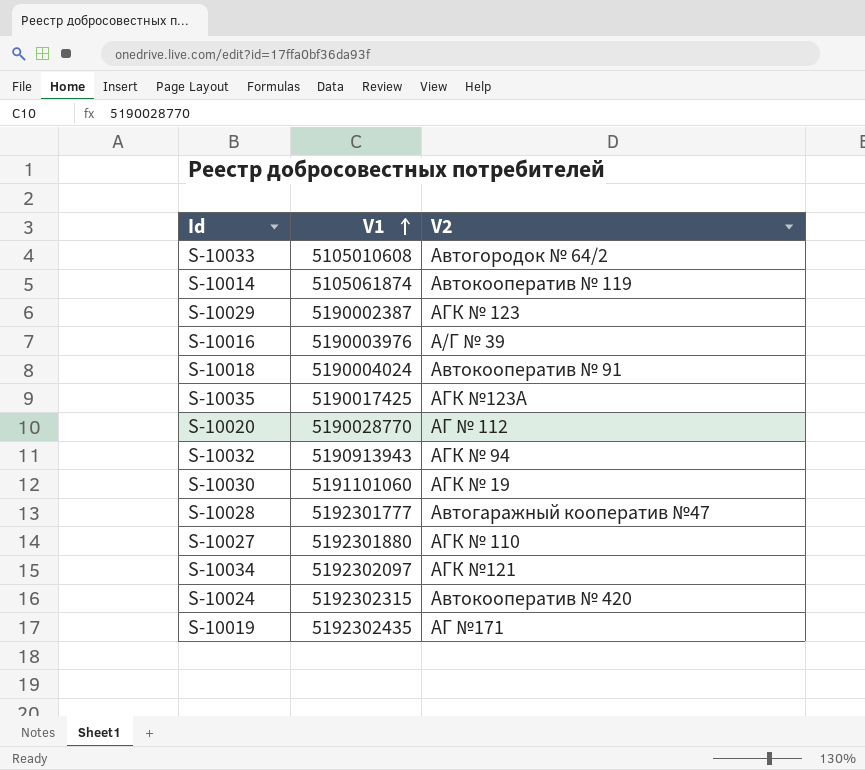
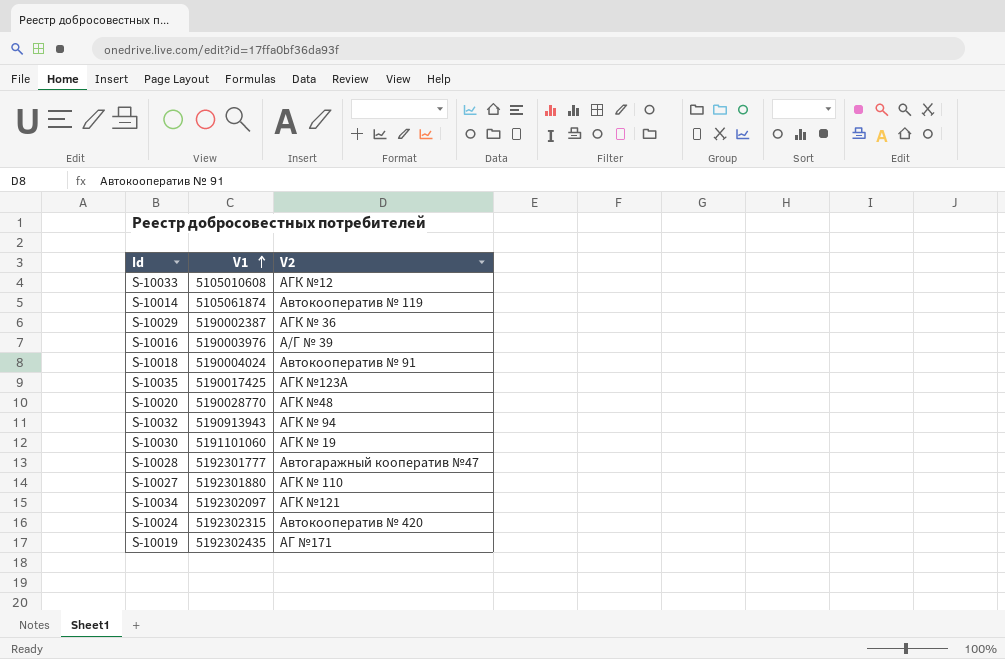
S-10033 | V2: Автогородок № 64/2 -> АГК №12
S-10029 | V2: АГК № 123 -> АГК № 36
S-10020 | V2: АГ № 112 -> АГК №48

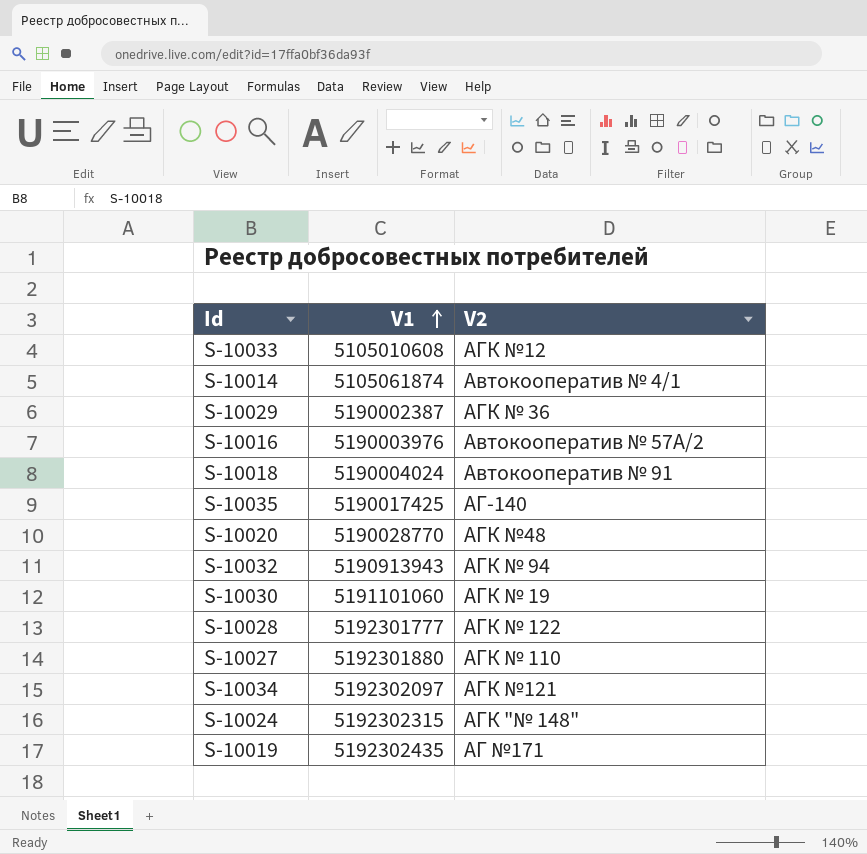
S-10014 | V2: Автокооператив № 119 -> Автокооператив № 4/1
S-10016 | V2: А/Г № 39 -> Автокооператив № 57А/2
S-10035 | V2: АГК №123А -> АГ-140
S-10028 | V2: Автогаражный кооператив №47 -> АГК № 122
S-10024 | V2: Автокооператив № 420 -> АГК "№ 148"

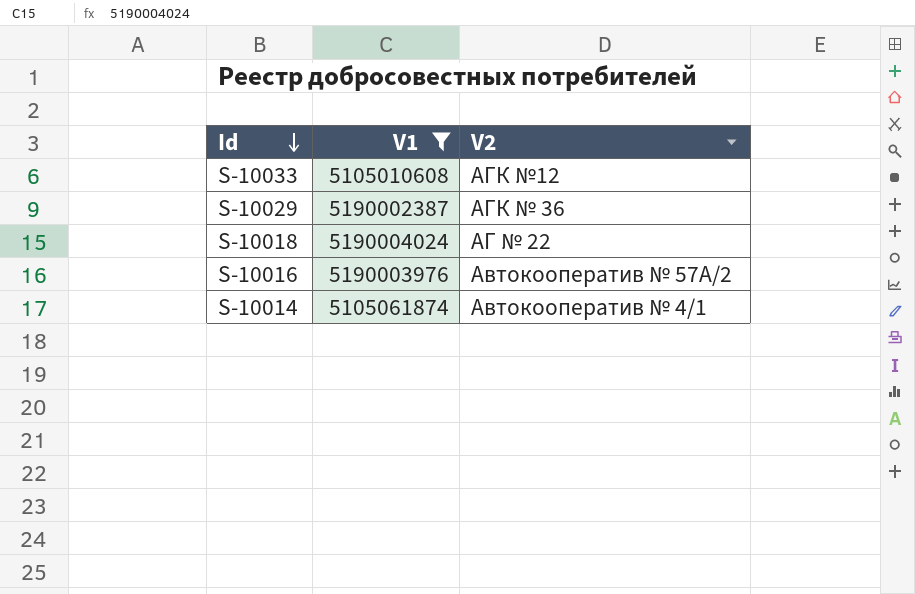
filter: none -> V1 <= 5190004024
row order: V1 ascending -> Id descending
S-10018 | V2: Автокооператив № 91 -> АГ № 22

